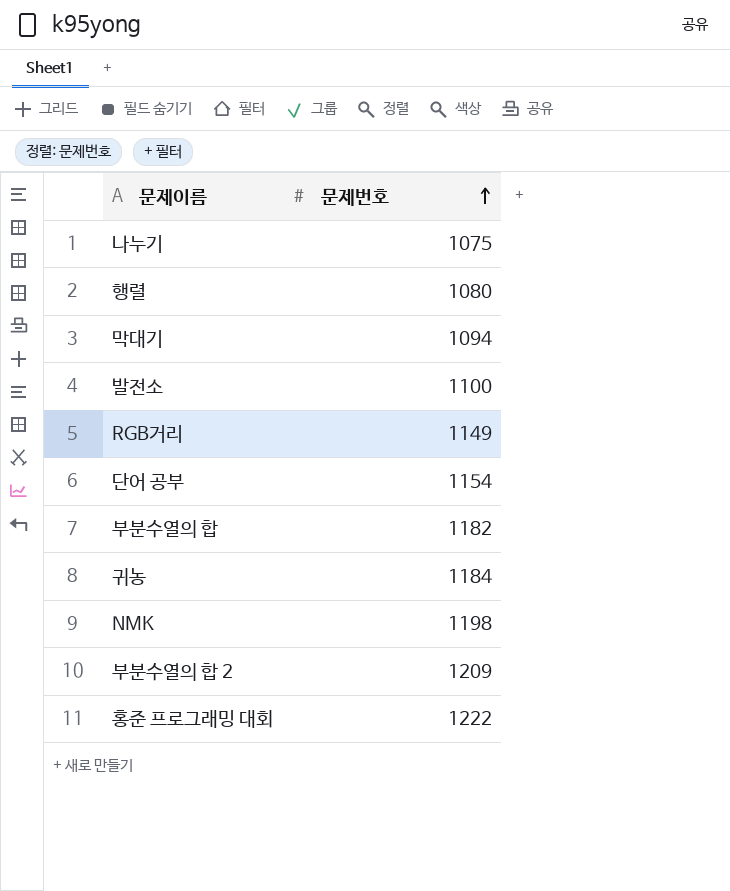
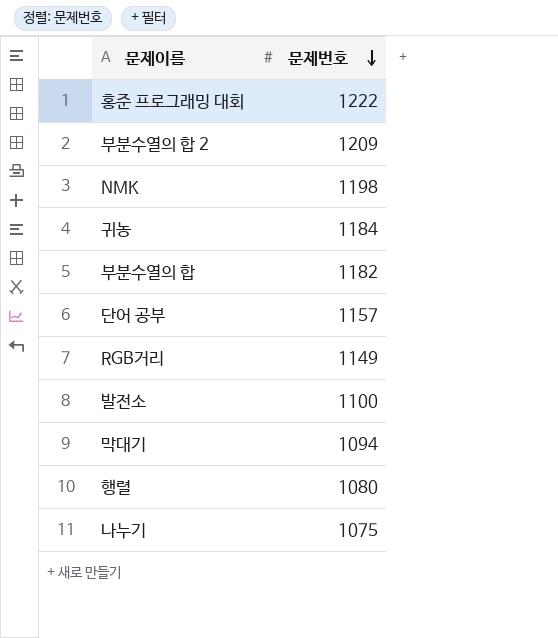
row order: 문제번호 ascending -> 문제번호 descending
단어 공부 | 문제번호: 1154 -> 1157

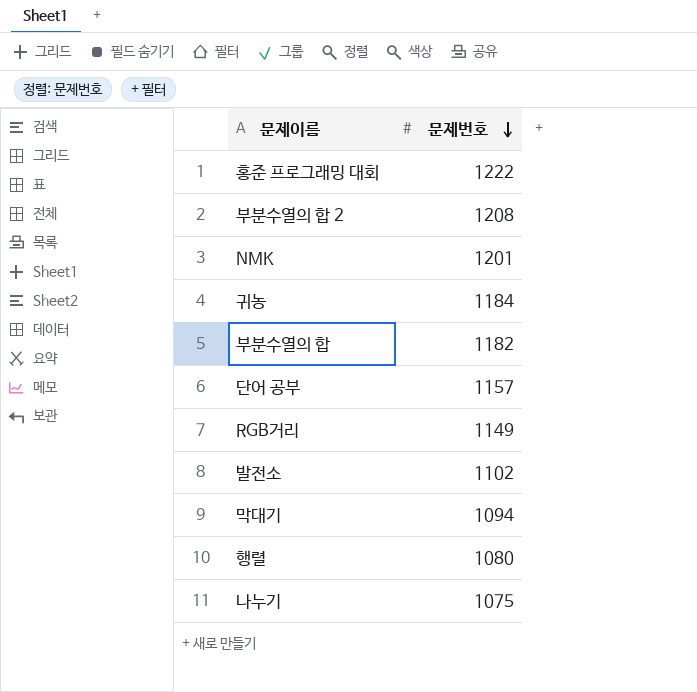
부분수열의 합 2 | 문제번호: 1209 -> 1208
NMK | 문제번호: 1198 -> 1201
발전소 | 문제번호: 1100 -> 1102

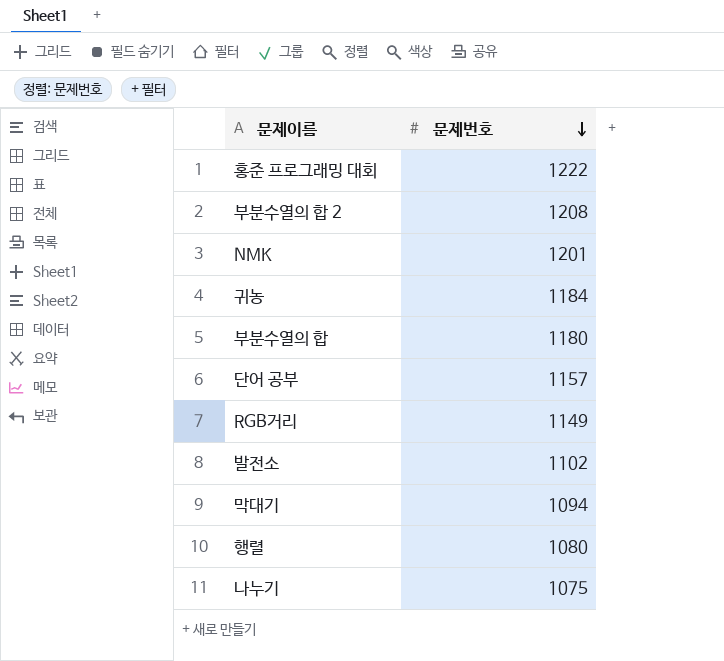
부분수열의 합 | 문제번호: 1182 -> 1180

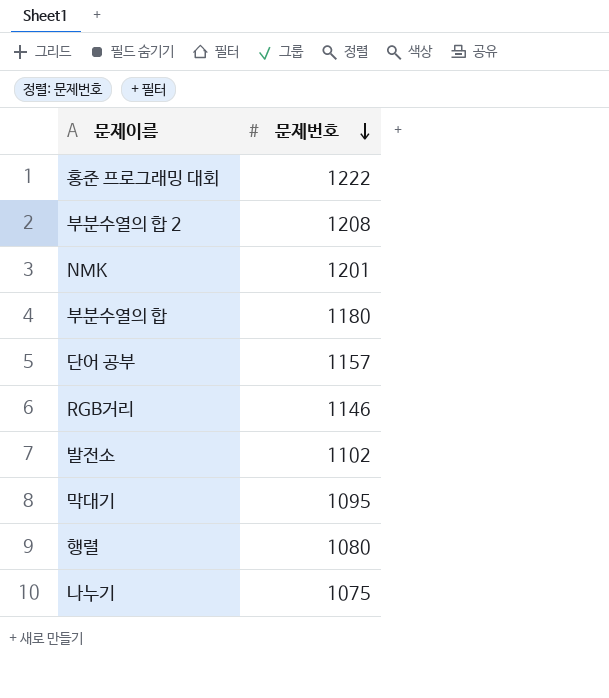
row 귀농: 1184 -> none
RGB거리 | 문제번호: 1149 -> 1146
막대기 | 문제번호: 1094 -> 1095

